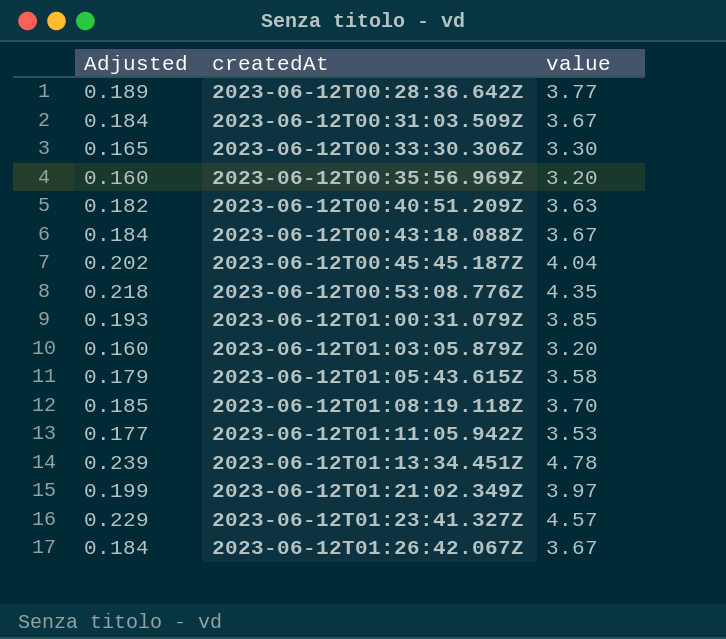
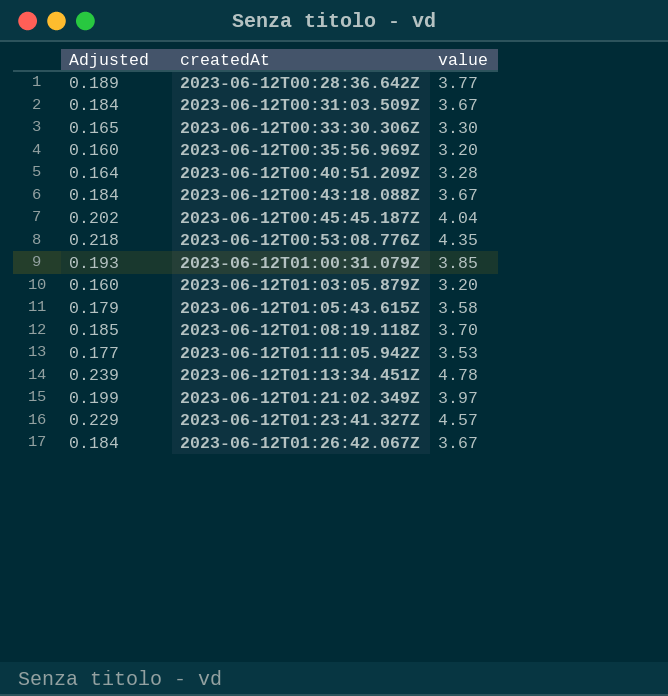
2023-06-12T00:40:51.209Z | Adjusted: 0.182 -> 0.164
2023-06-12T00:40:51.209Z | value: 3.63 -> 3.28

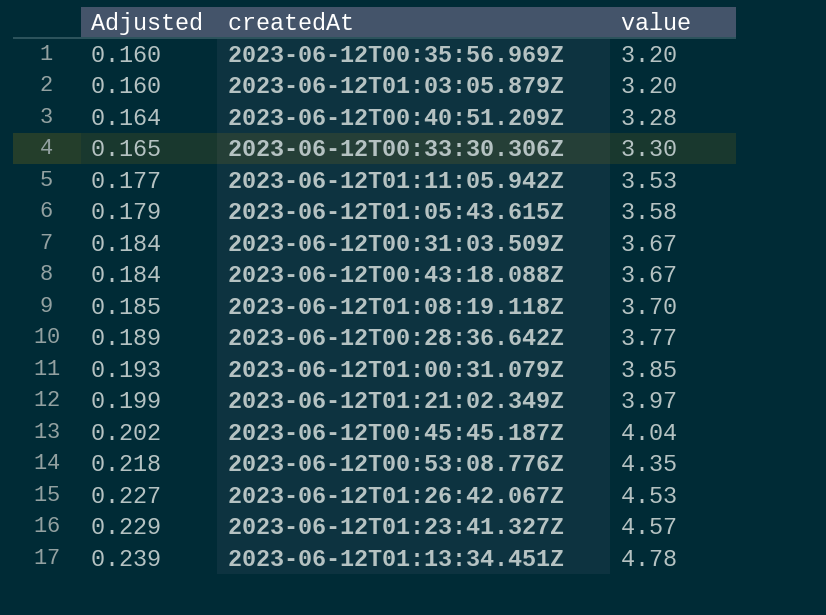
row order: createdAt ascending -> Adjusted ascending
2023-06-12T01:26:42.067Z | Adjusted: 0.184 -> 0.227
2023-06-12T01:26:42.067Z | value: 3.67 -> 4.53

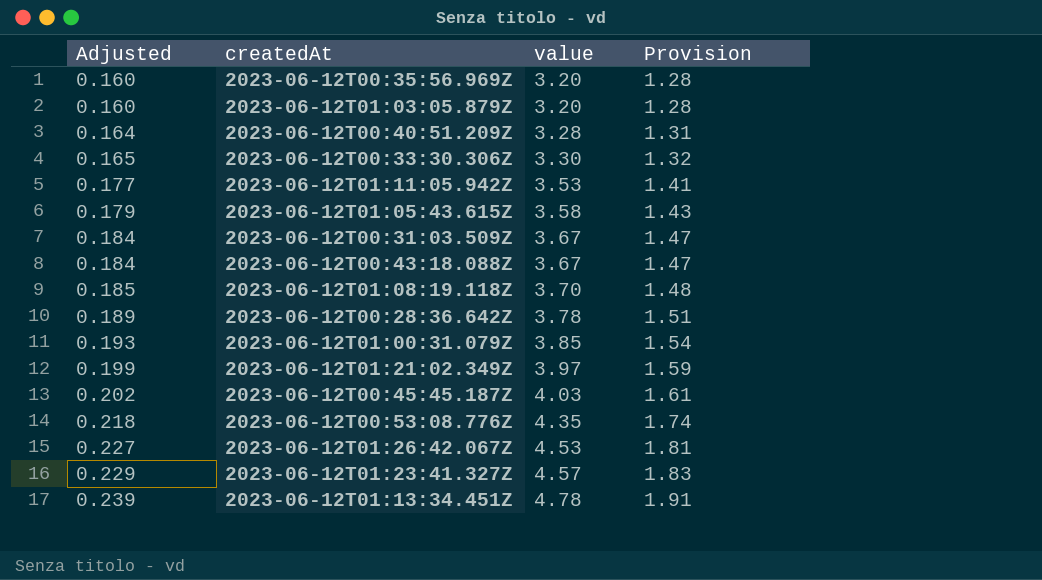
column Provision | formula: none -> [value] * 0.4
2023-06-12T00:28:36.642Z | value: 3.77 -> 3.78
2023-06-12T00:45:45.187Z | value: 4.04 -> 4.03

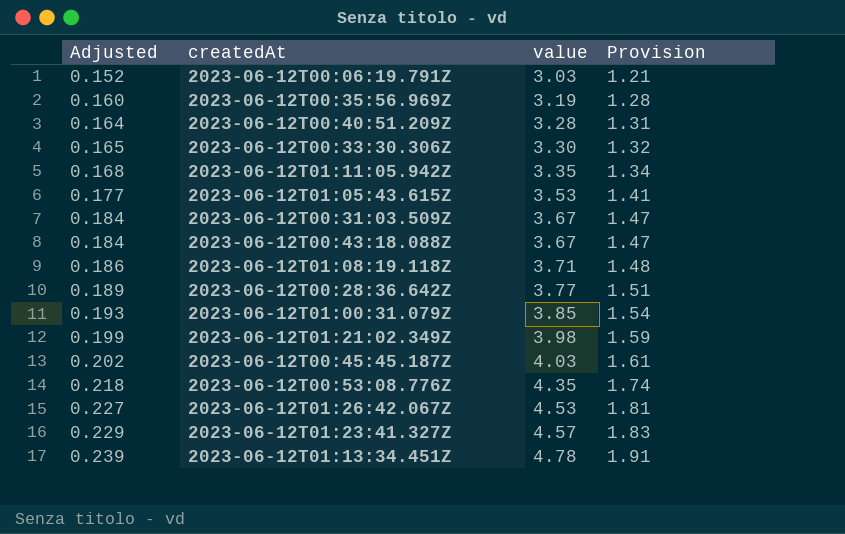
row 2023-06-12T01:03:05.879Z: 0.160 | 3.20 | 1.28 -> none
row 2023-06-12T00:06:19.791Z: none -> 0.152 | 3.03 | 1.21
2023-06-12T00:35:56.969Z | value: 3.20 -> 3.19
2023-06-12T01:11:05.942Z | Adjusted: 0.177 -> 0.168
2023-06-12T01:11:05.942Z | value: 3.53 -> 3.35
2023-06-12T01:11:05.942Z | Provision: 1.41 -> 1.34
2023-06-12T01:05:43.615Z | Adjusted: 0.179 -> 0.177
2023-06-12T01:05:43.615Z | value: 3.58 -> 3.53
2023-06-12T01:05:43.615Z | Provision: 1.43 -> 1.41
2023-06-12T01:08:19.118Z | Adjusted: 0.185 -> 0.186
2023-06-12T01:08:19.118Z | value: 3.70 -> 3.71
2023-06-12T00:28:36.642Z | value: 3.78 -> 3.77
2023-06-12T01:21:02.349Z | value: 3.97 -> 3.98

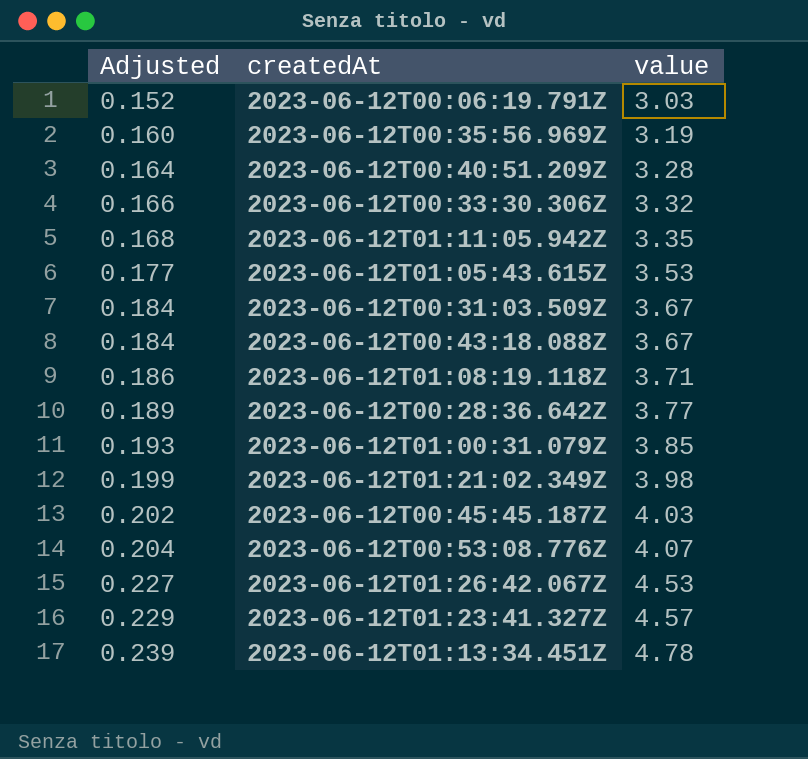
column Provision | formula: [value] * 0.4 -> none
2023-06-12T00:33:30.306Z | Adjusted: 0.165 -> 0.166
2023-06-12T00:33:30.306Z | value: 3.30 -> 3.32
2023-06-12T00:53:08.776Z | Adjusted: 0.218 -> 0.204
2023-06-12T00:53:08.776Z | value: 4.35 -> 4.07

